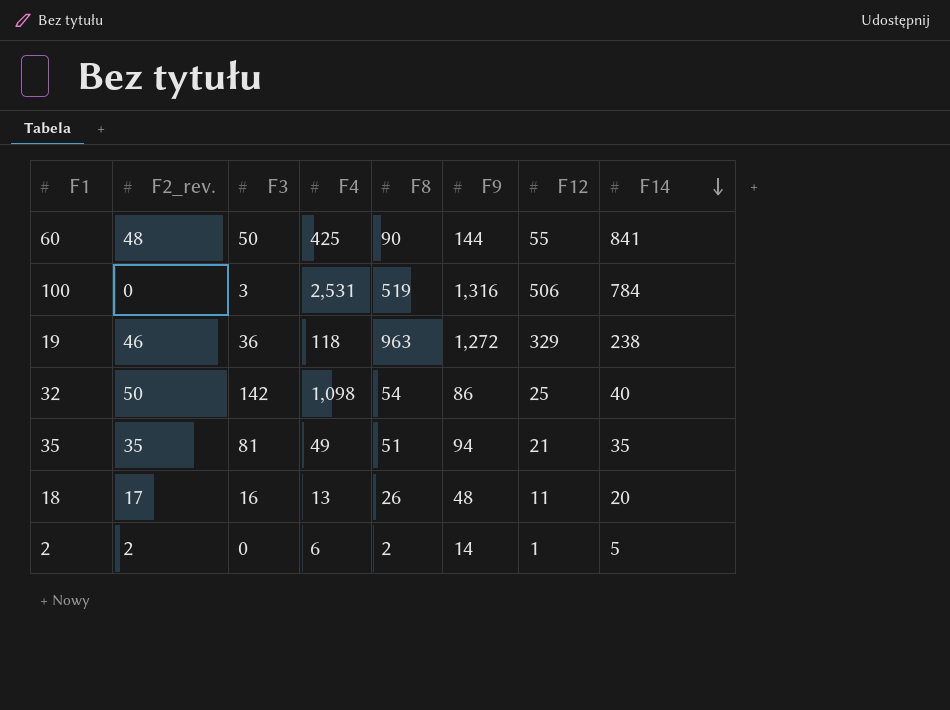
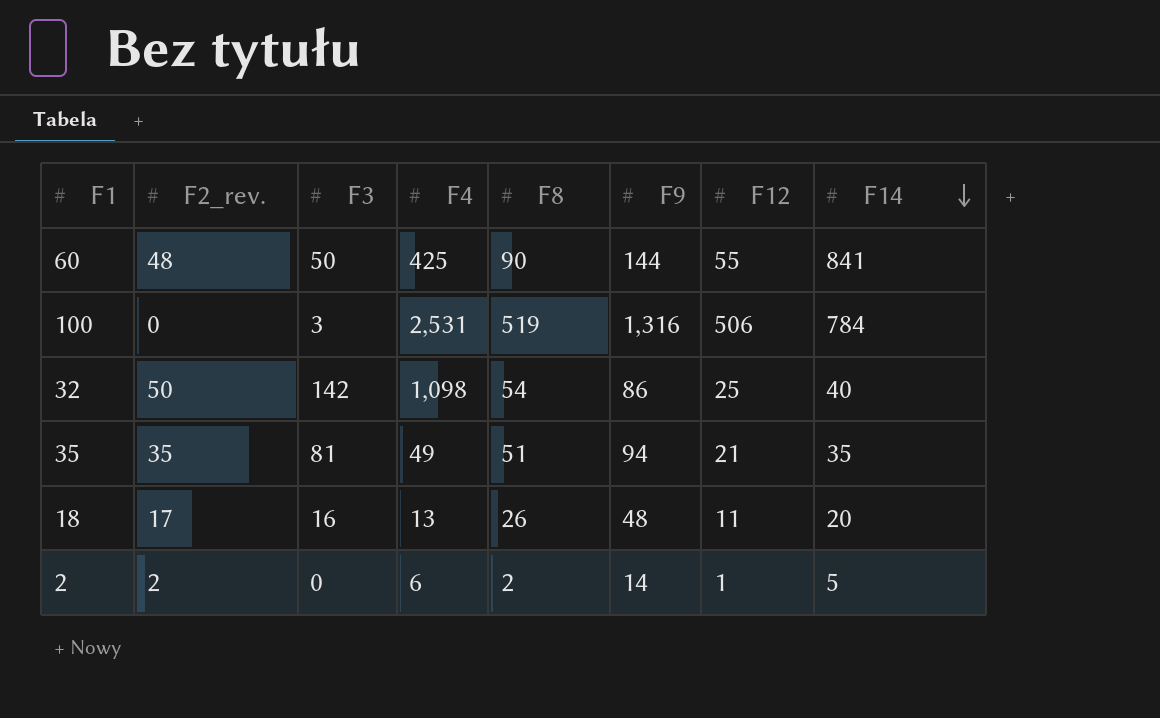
row 19: 46 | 36 | 118 | 963 | 1,272 | 329 | 238 -> none

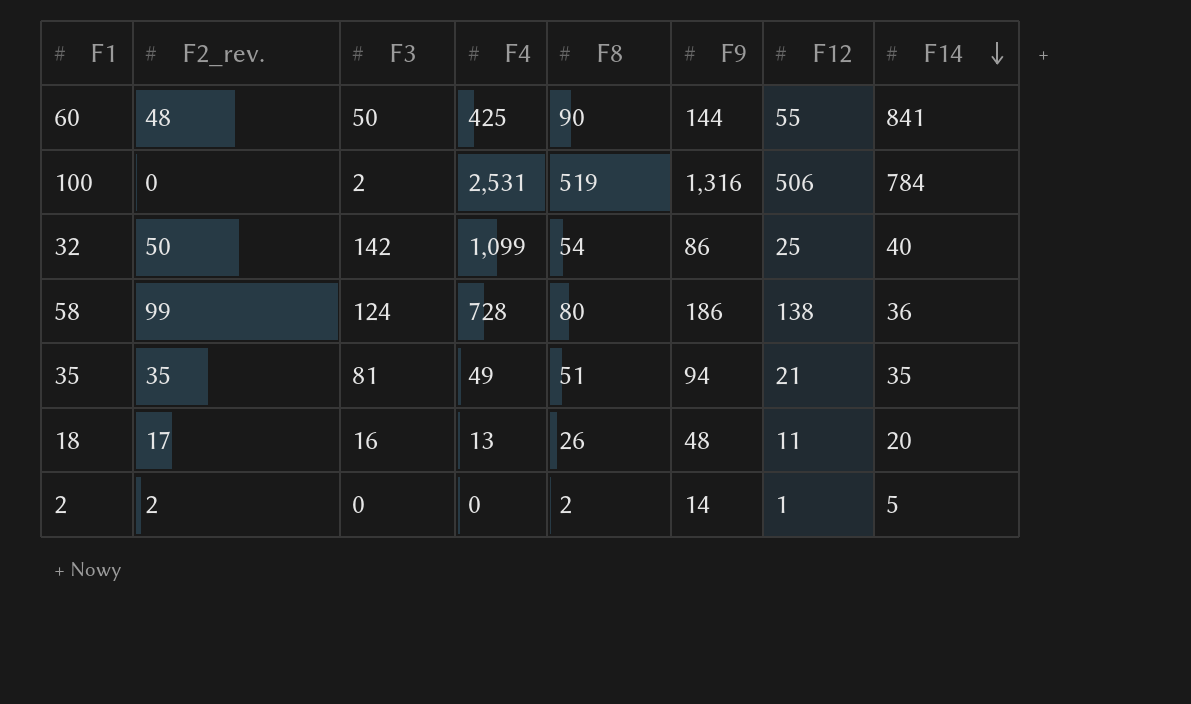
100 | F3: 3 -> 2
32 | F4: 1,098 -> 1,099
row 58: none -> 99 | 124 | 728 | 80 | 186 | 138 | 36
2 | F4: 6 -> 0

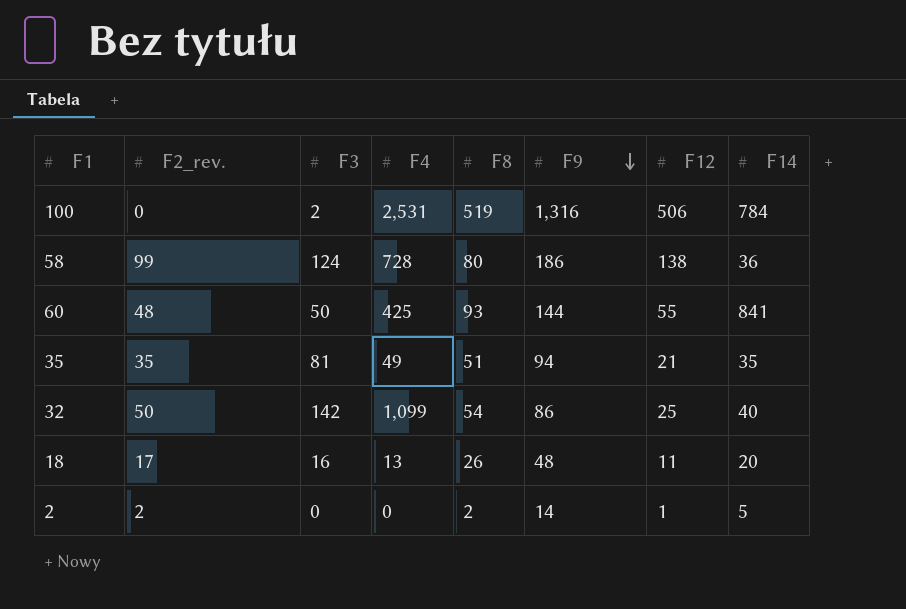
row order: F14 descending -> F9 descending
60 | F8: 90 -> 93

